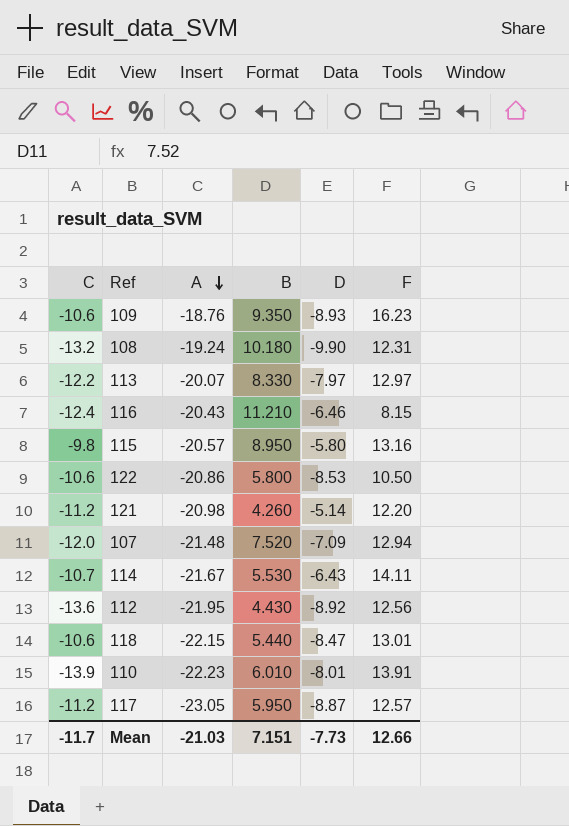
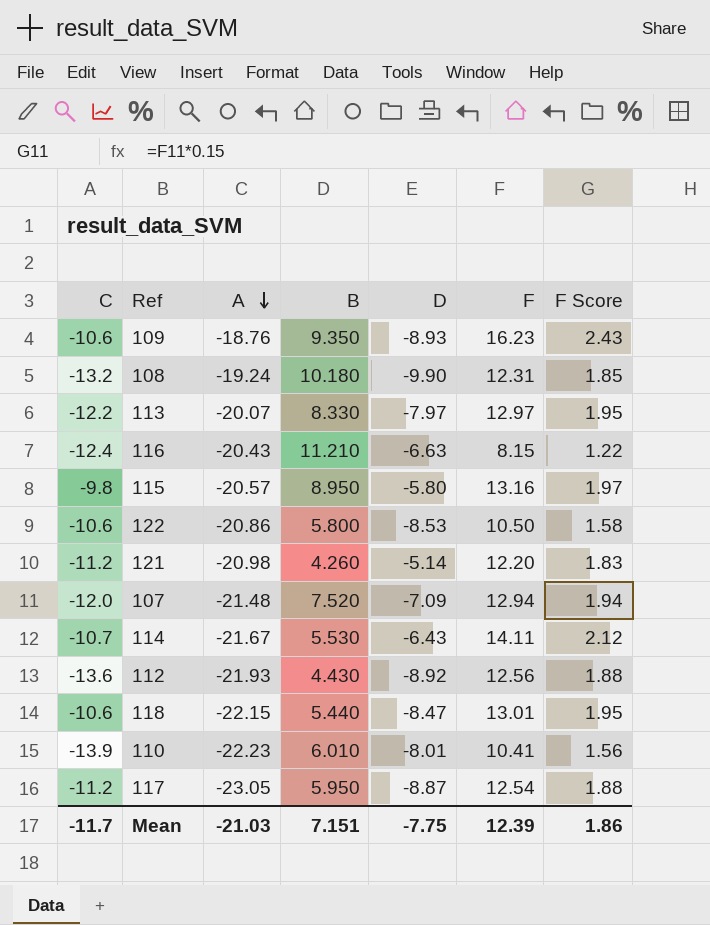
column F Score | formula: none -> [F] * 0.15
116 | D: -6.46 -> -6.63
112 | A: -21.95 -> -21.93
110 | F: 13.91 -> 10.41
117 | F: 12.57 -> 12.54
Mean | D: -7.73 -> -7.75
Mean | F: 12.66 -> 12.39

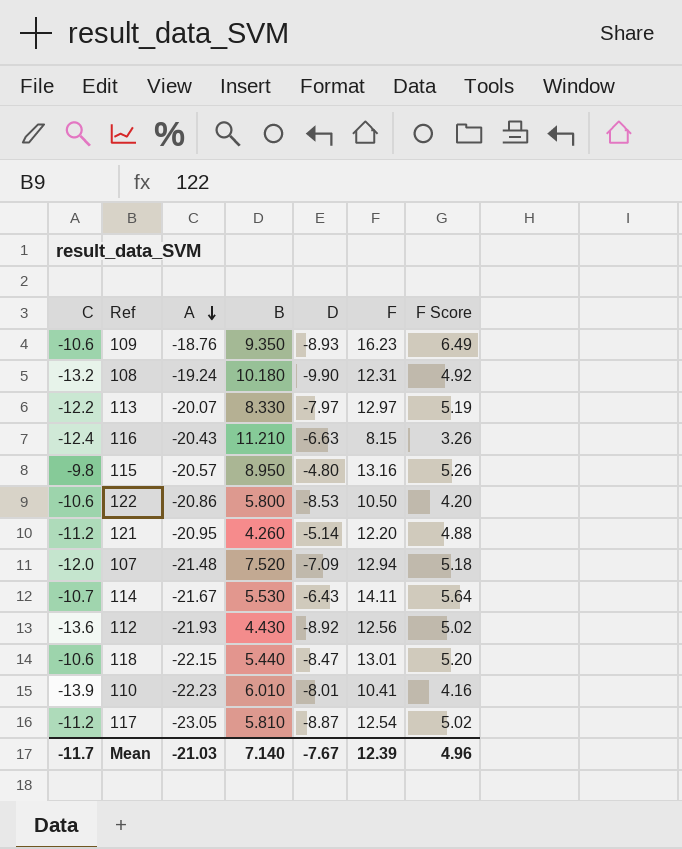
column F Score | formula: [F] * 0.15 -> [F] * 0.4
115 | D: -5.80 -> -4.80
121 | A: -20.98 -> -20.95
117 | B: 5.950 -> 5.810
Mean | B: 7.151 -> 7.140
Mean | D: -7.75 -> -7.67
Mean | F Score: 1.86 -> 4.96

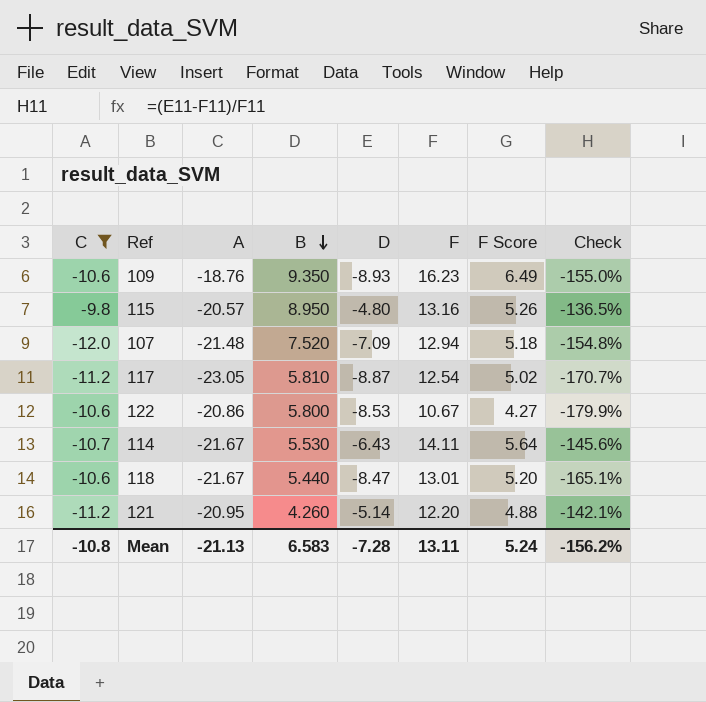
filter: none -> C >= -12.0
row order: A descending -> B descending
column Check | formula: none -> ([D] - [F]) / [F]
122 | F: 10.50 -> 10.67
122 | F Score: 4.20 -> 4.27
118 | A: -22.15 -> -21.67
Mean | C: -11.7 -> -10.8
Mean | A: -21.03 -> -21.13
Mean | B: 7.140 -> 6.583
Mean | D: -7.67 -> -7.28
Mean | F: 12.39 -> 13.11
Mean | F Score: 4.96 -> 5.24

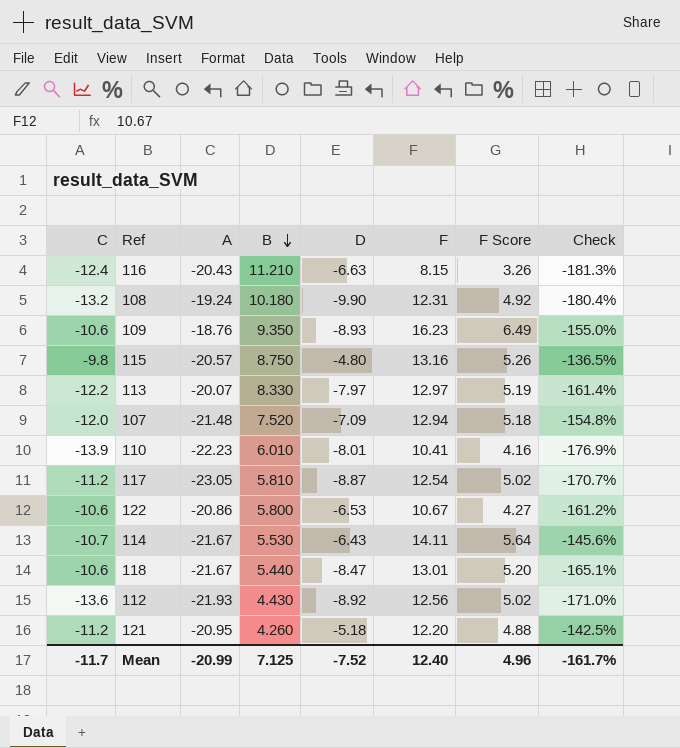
filter: C >= -12.0 -> none
115 | B: 8.950 -> 8.750
122 | D: -8.53 -> -6.53
122 | Check: -179.9% -> -161.2%
121 | D: -5.14 -> -5.18
121 | Check: -142.1% -> -142.5%
Mean | C: -10.8 -> -11.7
Mean | A: -21.13 -> -20.99
Mean | B: 6.583 -> 7.125
Mean | D: -7.28 -> -7.52
Mean | F: 13.11 -> 12.40
Mean | F Score: 5.24 -> 4.96
Mean | Check: -156.2% -> -161.7%

